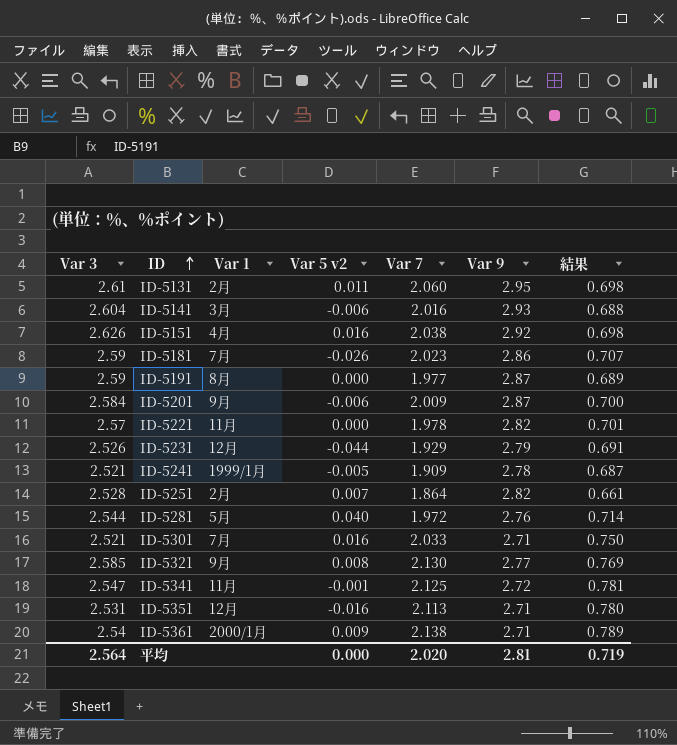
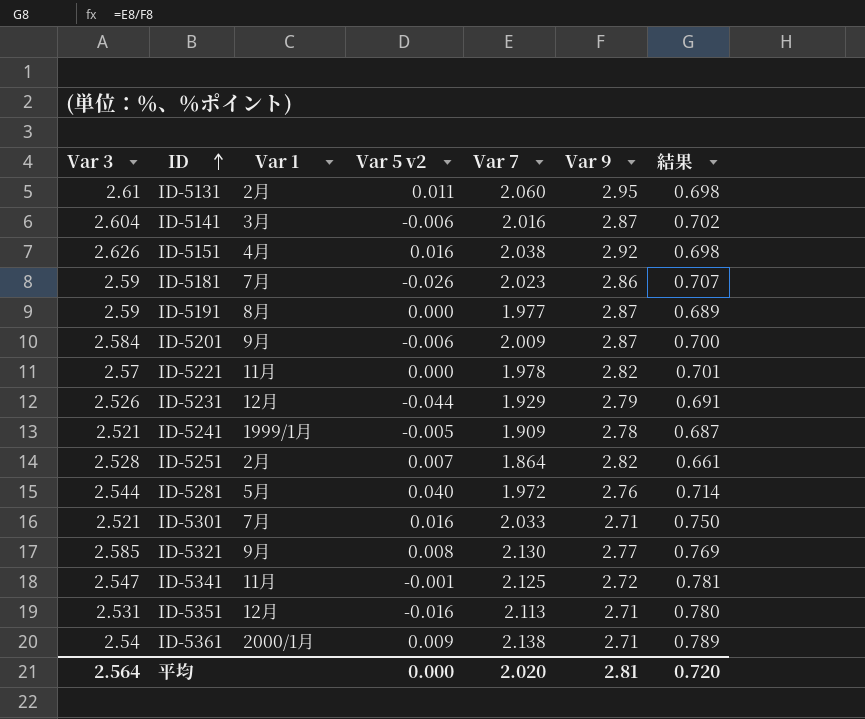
ID-5141 | Var 9: 2.93 -> 2.87
ID-5141 | 結果: 0.688 -> 0.702
平均 | 結果: 0.719 -> 0.720

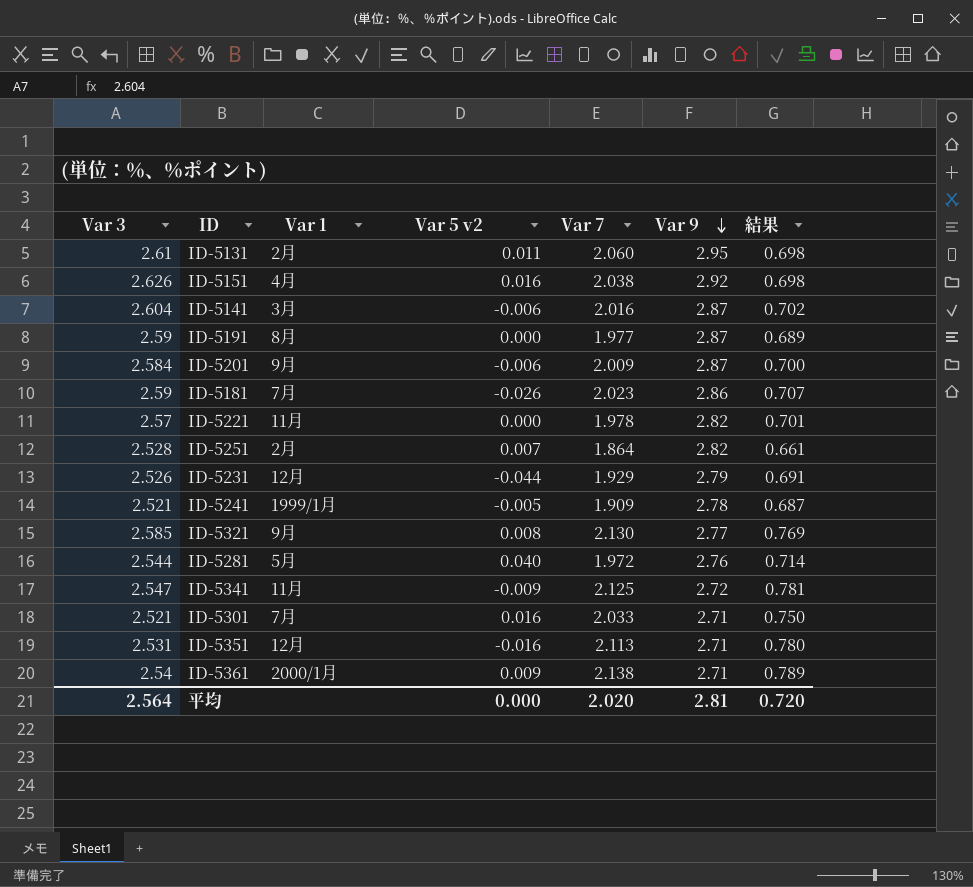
row order: ID ascending -> Var 9 descending
ID-5341 | Var 5 v2: -0.001 -> -0.009

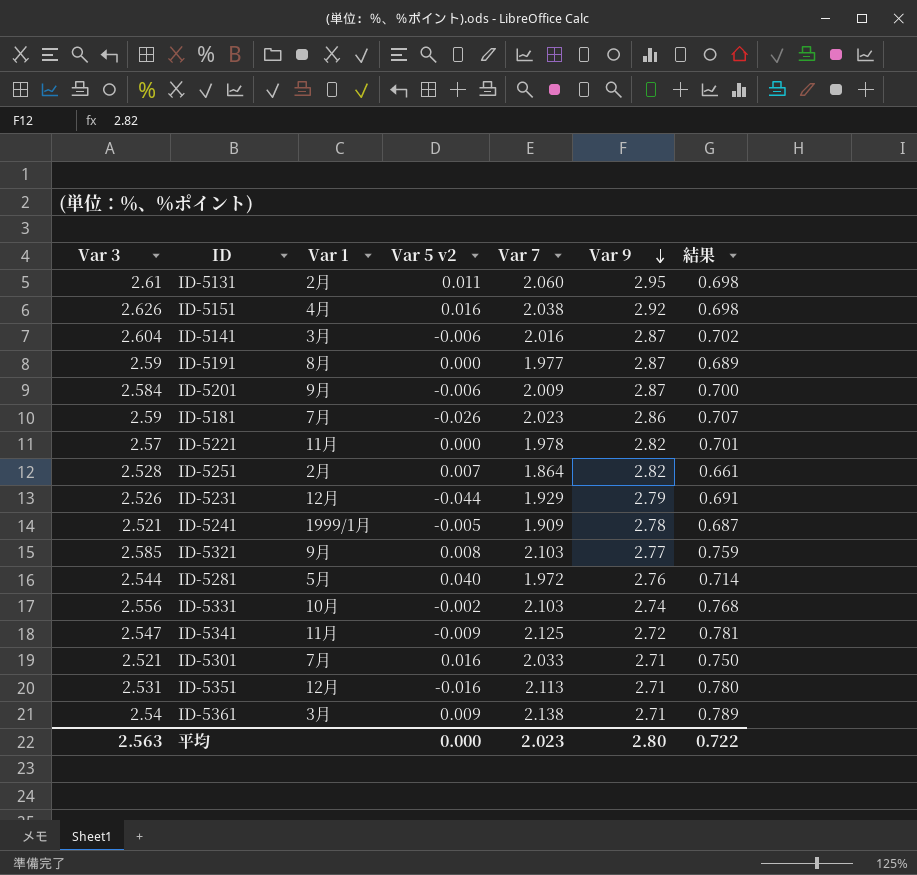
ID-5321 | Var 7: 2.130 -> 2.103
ID-5321 | 結果: 0.769 -> 0.759
row ID-5331: none -> 2.556 | 10月 | -0.002 | 2.103 | 2.74 | 0.768
ID-5361 | Var 1: 2000/1月 -> 3月
平均 | Var 3: 2.564 -> 2.563
平均 | Var 7: 2.020 -> 2.023
平均 | Var 9: 2.81 -> 2.80
平均 | 結果: 0.720 -> 0.722

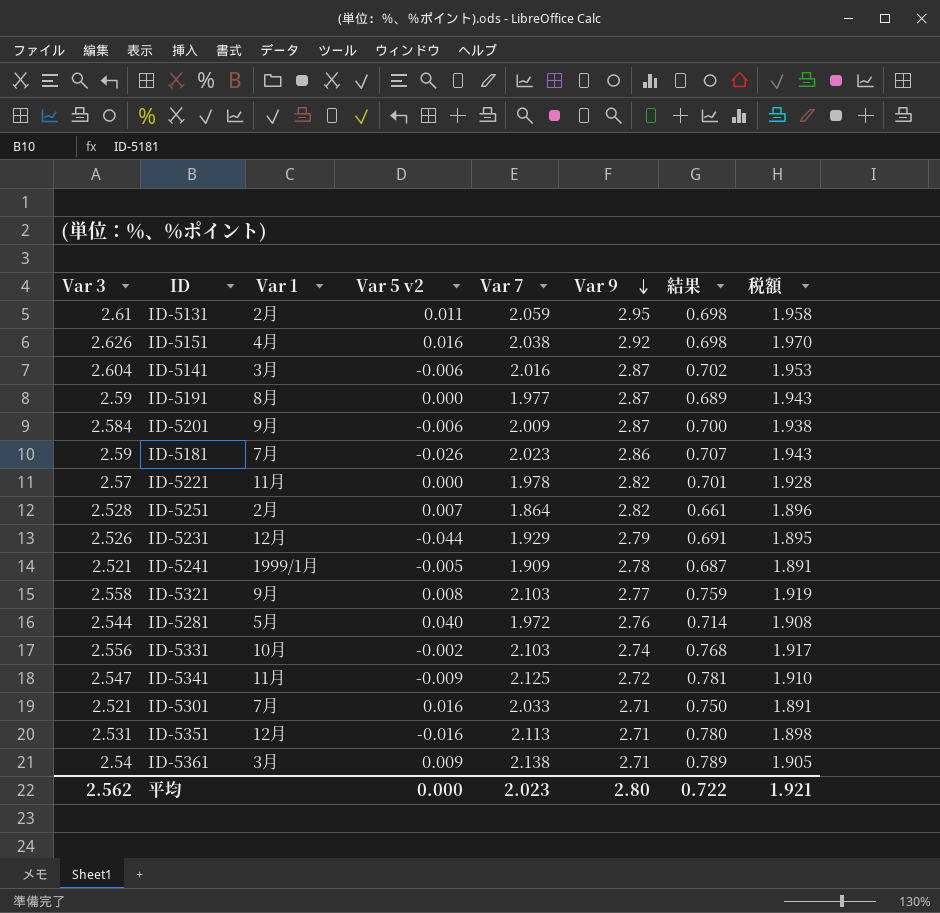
column 税額 | formula: none -> [Var 3] * 0.75
ID-5131 | Var 7: 2.060 -> 2.059
ID-5321 | Var 3: 2.585 -> 2.558
平均 | Var 3: 2.563 -> 2.562

